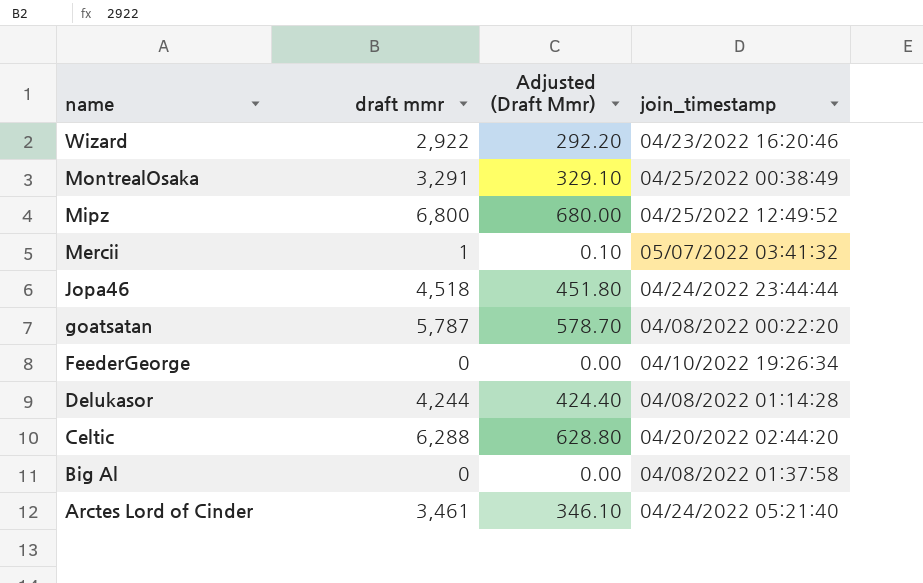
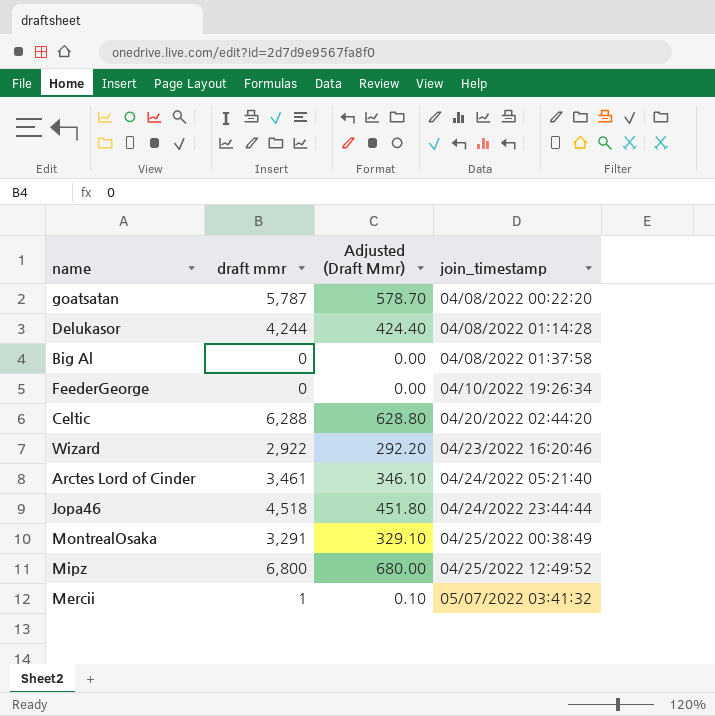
row order: name descending -> join_timestamp ascending

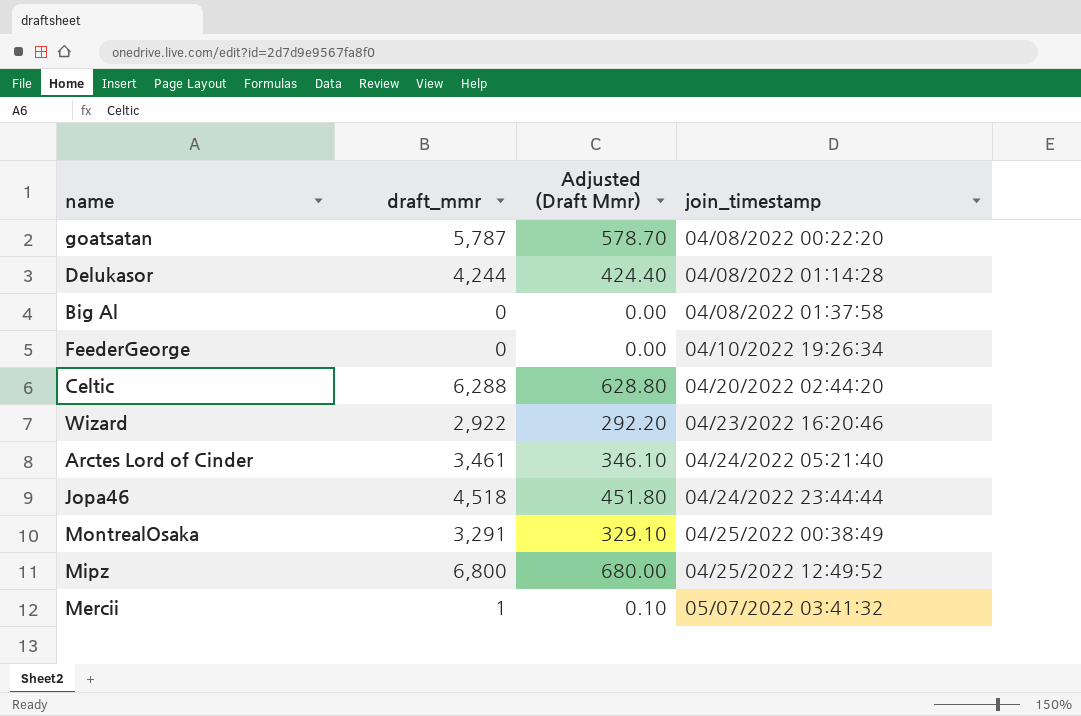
column name: draft mmr -> draft_mmr

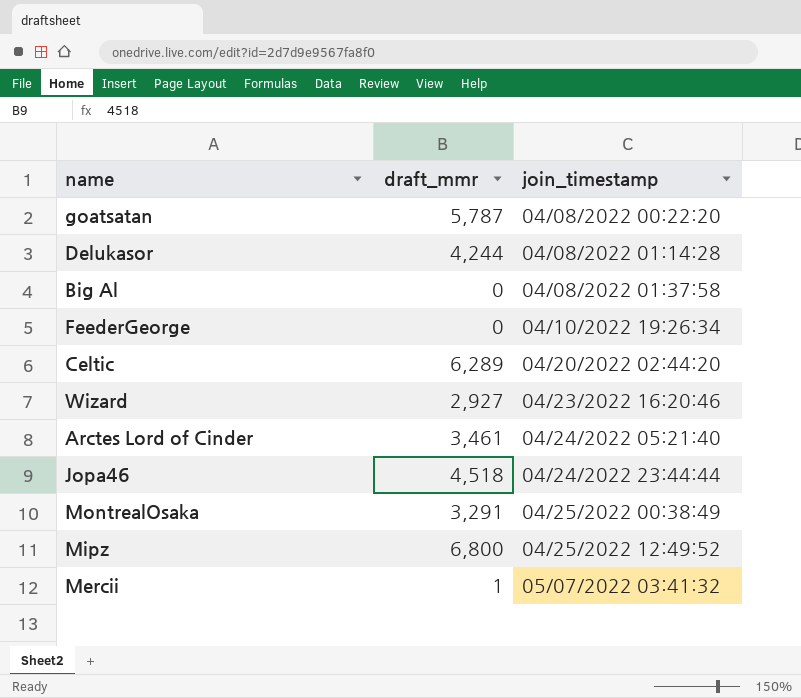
column Adjusted (Draft Mmr) | formula: [draft_mmr] * 0.1 -> none
Celtic | draft_mmr: 6,288 -> 6,289
Wizard | draft_mmr: 2,922 -> 2,927

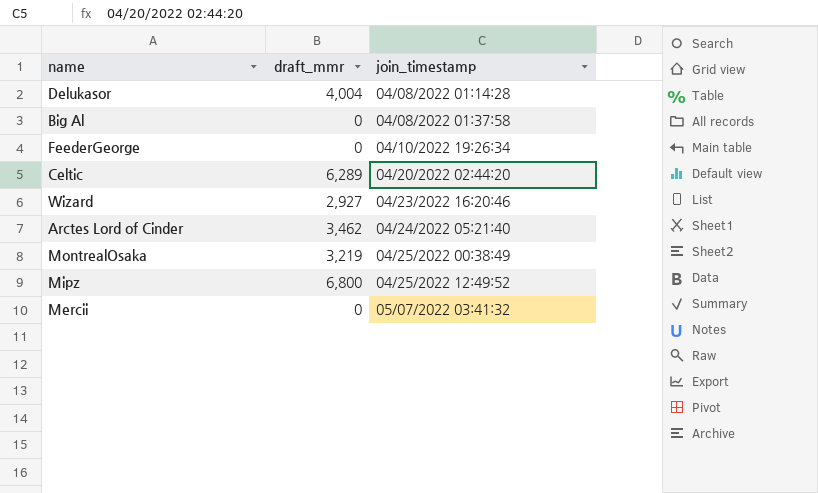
row goatsatan: 5,787 | 04/08/2022 00:22:20 -> none
row Jopa46: 4,518 | 04/24/2022 23:44:44 -> none
Delukasor | draft_mmr: 4,244 -> 4,004
Arctes Lord of Cinder | draft_mmr: 3,461 -> 3,462
MontrealOsaka | draft_mmr: 3,291 -> 3,219
Mercii | draft_mmr: 1 -> 0

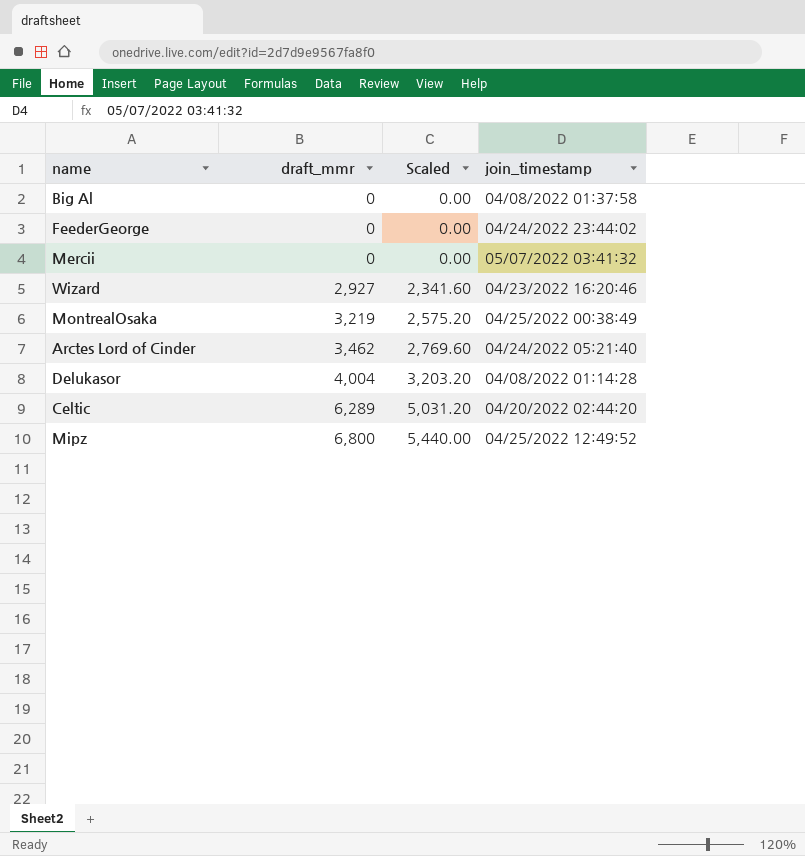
row order: join_timestamp ascending -> draft_mmr ascending
column Scaled | formula: none -> [draft_mmr] * 0.8
FeederGeorge | join_timestamp: 04/10/2022 19:26:34 -> 04/24/2022 23:44:02

